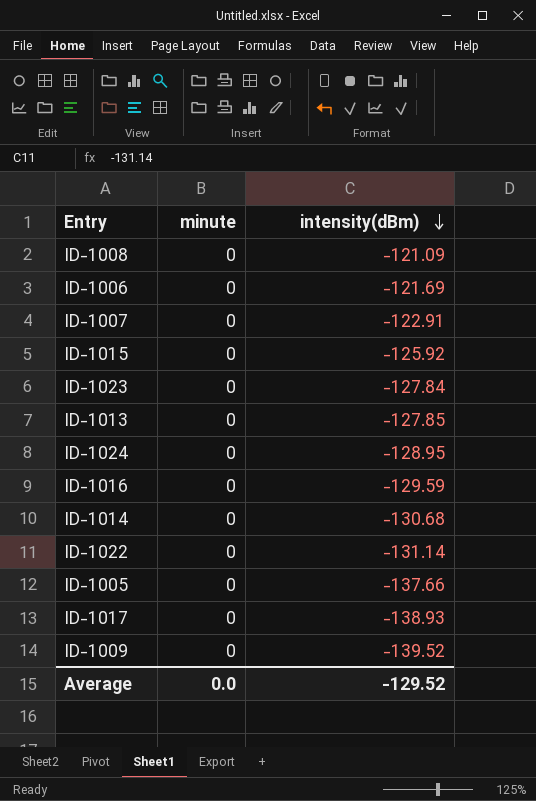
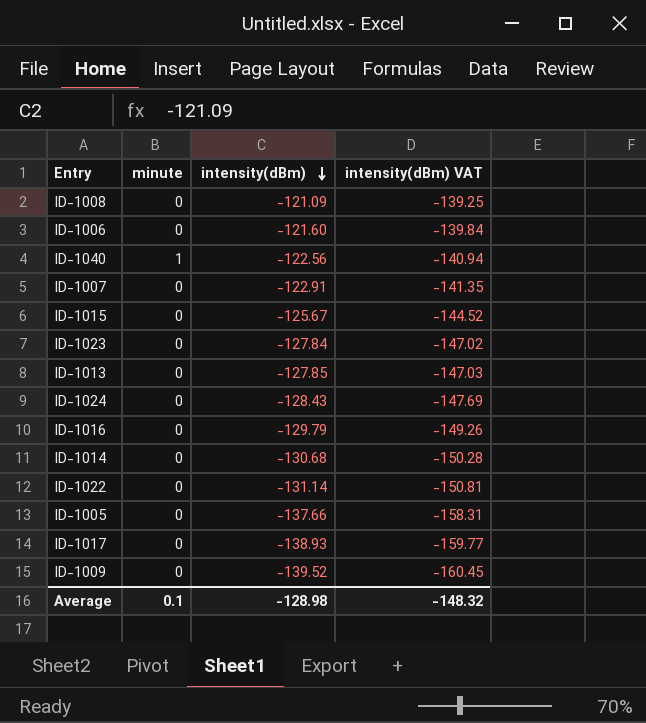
column intensity(dBm) VAT | formula: none -> [intensity(dBm)] * 1.15
ID-1006 | intensity(dBm): -121.69 -> -121.60
row ID-1040: none -> 1 | -122.56 | -140.94
ID-1015 | intensity(dBm): -125.92 -> -125.67
ID-1024 | intensity(dBm): -128.95 -> -128.43
ID-1016 | intensity(dBm): -129.59 -> -129.79
Average | minute: 0.0 -> 0.1
Average | intensity(dBm): -129.52 -> -128.98

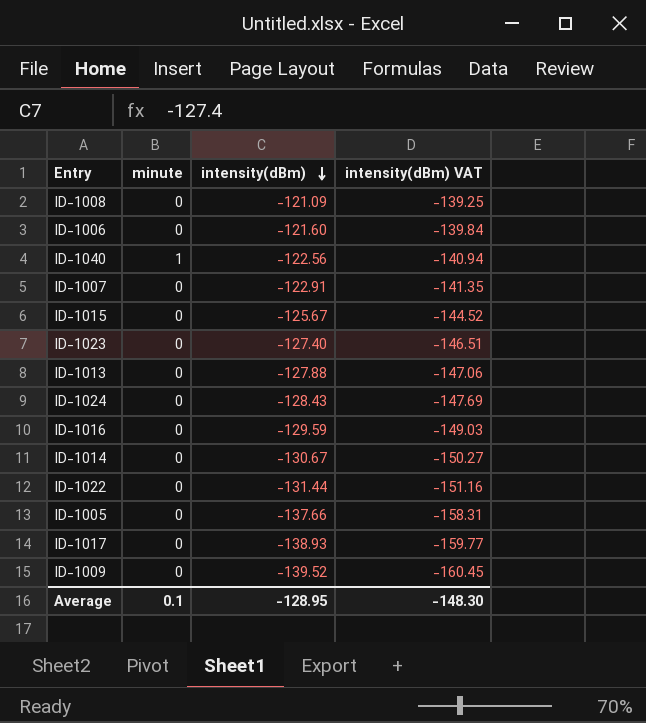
ID-1023 | intensity(dBm): -127.84 -> -127.40
ID-1023 | intensity(dBm) VAT: -147.02 -> -146.51
ID-1013 | intensity(dBm): -127.85 -> -127.88
ID-1013 | intensity(dBm) VAT: -147.03 -> -147.06
ID-1016 | intensity(dBm): -129.79 -> -129.59
ID-1016 | intensity(dBm) VAT: -149.26 -> -149.03
ID-1014 | intensity(dBm): -130.68 -> -130.67
ID-1014 | intensity(dBm) VAT: -150.28 -> -150.27
ID-1022 | intensity(dBm): -131.14 -> -131.44
ID-1022 | intensity(dBm) VAT: -150.81 -> -151.16
Average | intensity(dBm): -128.98 -> -128.95
Average | intensity(dBm) VAT: -148.32 -> -148.30

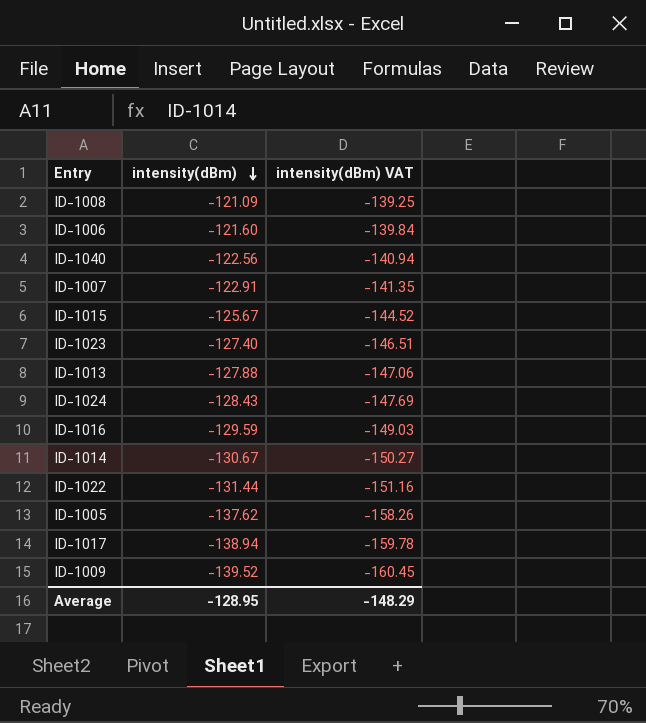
column minute | position: 2 -> none
ID-1005 | intensity(dBm): -137.66 -> -137.62
ID-1005 | intensity(dBm) VAT: -158.31 -> -158.26
ID-1017 | intensity(dBm): -138.93 -> -138.94
ID-1017 | intensity(dBm) VAT: -159.77 -> -159.78
Average | intensity(dBm) VAT: -148.30 -> -148.29

